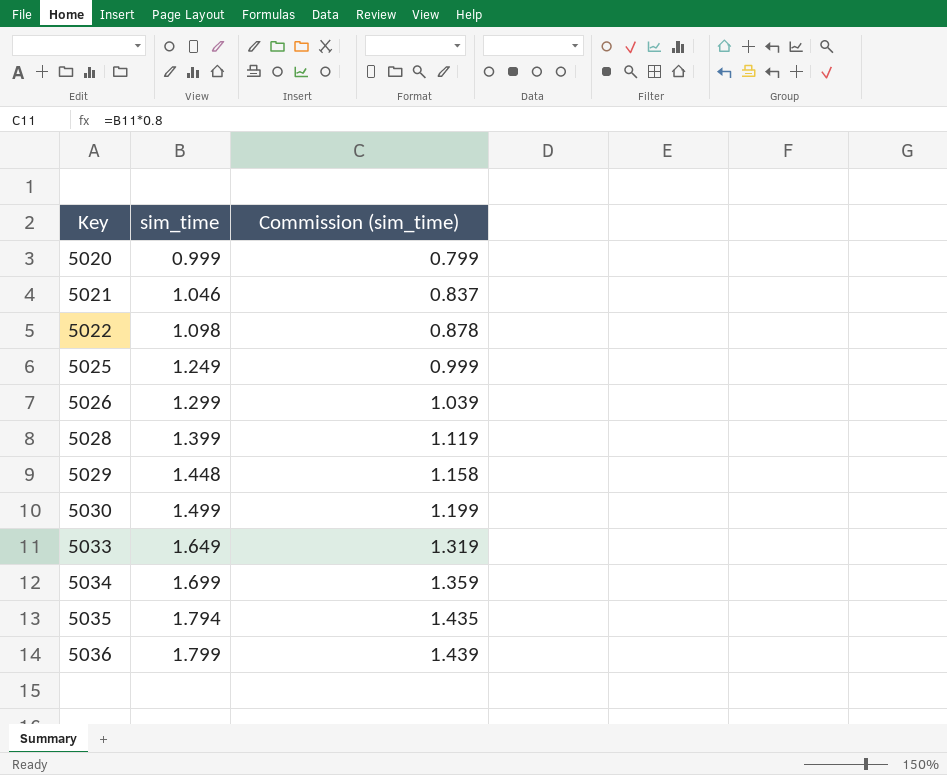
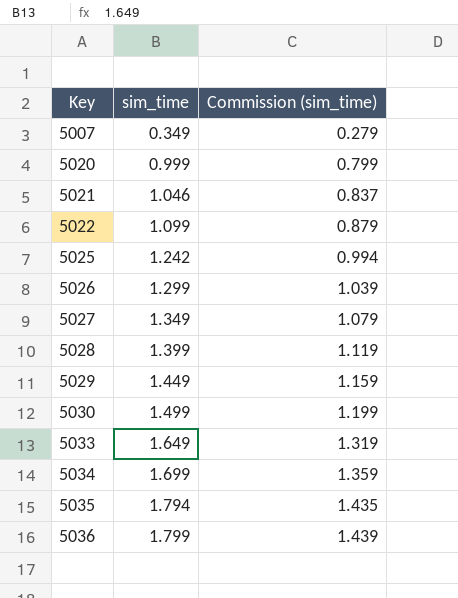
row 5007: none -> 0.349 | 0.279
5022 | sim_time: 1.098 -> 1.099
5022 | Commission (sim_time): 0.878 -> 0.879
5025 | sim_time: 1.249 -> 1.242
5025 | Commission (sim_time): 0.999 -> 0.994
row 5027: none -> 1.349 | 1.079
5029 | sim_time: 1.448 -> 1.449
5029 | Commission (sim_time): 1.158 -> 1.159

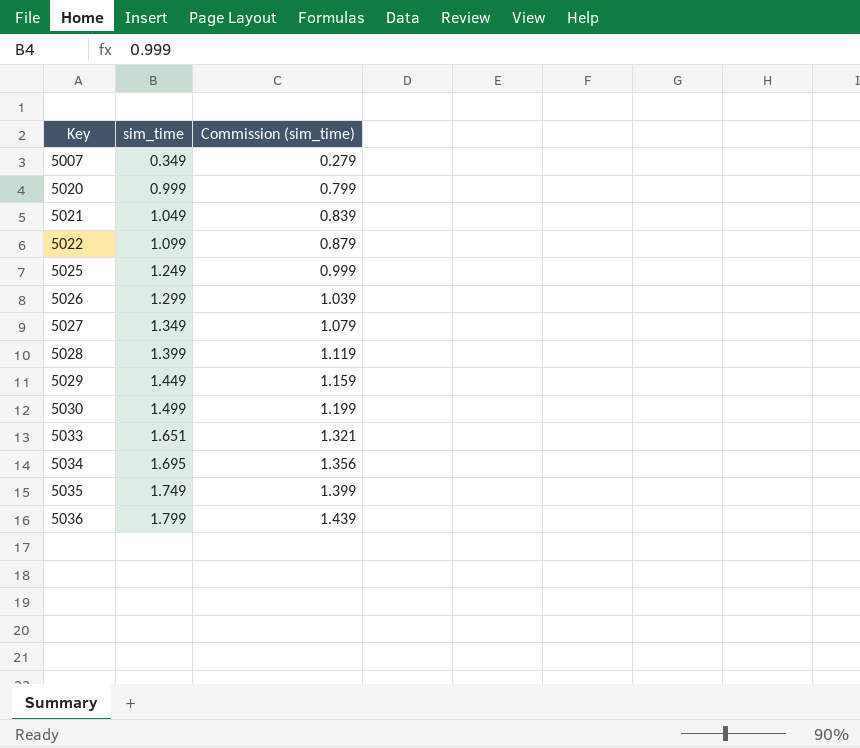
5021 | sim_time: 1.046 -> 1.049
5021 | Commission (sim_time): 0.837 -> 0.839
5025 | sim_time: 1.242 -> 1.249
5025 | Commission (sim_time): 0.994 -> 0.999
5033 | sim_time: 1.649 -> 1.651
5033 | Commission (sim_time): 1.319 -> 1.321
5034 | sim_time: 1.699 -> 1.695
5034 | Commission (sim_time): 1.359 -> 1.356
5035 | sim_time: 1.794 -> 1.749
5035 | Commission (sim_time): 1.435 -> 1.399

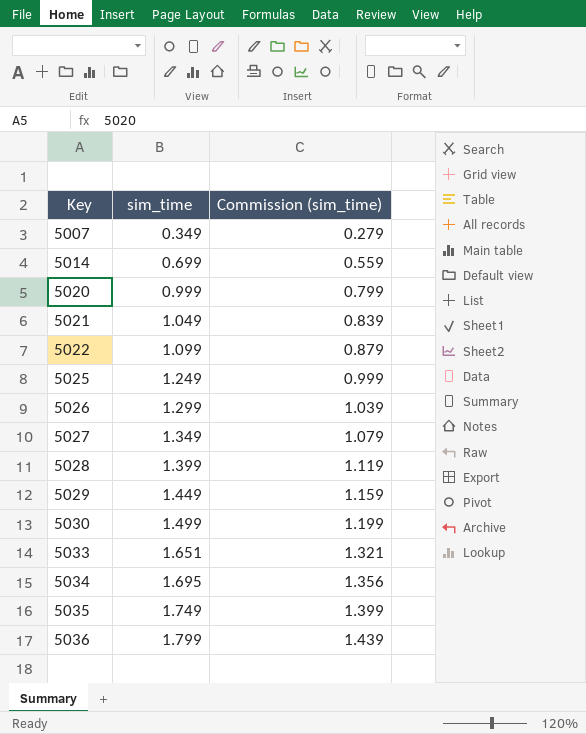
row 5014: none -> 0.699 | 0.559

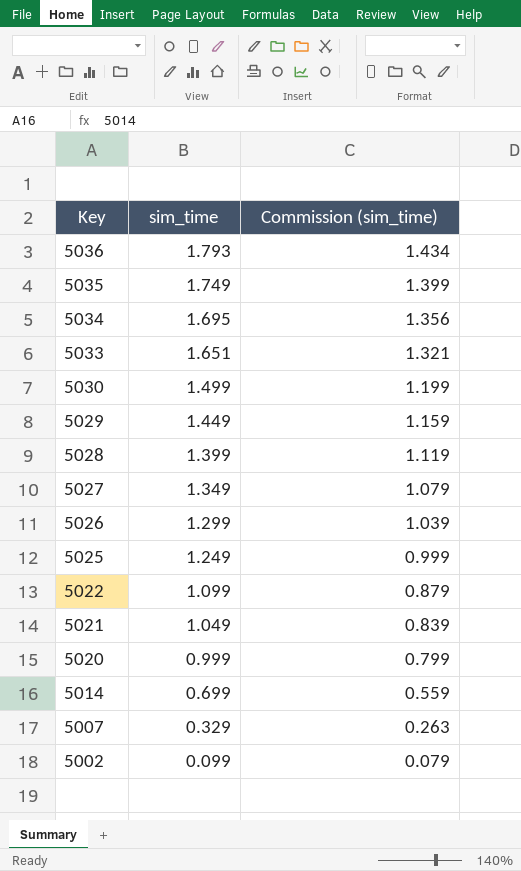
row order: Key ascending -> Key descending
5036 | sim_time: 1.799 -> 1.793
5036 | Commission (sim_time): 1.439 -> 1.434
5007 | sim_time: 0.349 -> 0.329
5007 | Commission (sim_time): 0.279 -> 0.263
row 5002: none -> 0.099 | 0.079

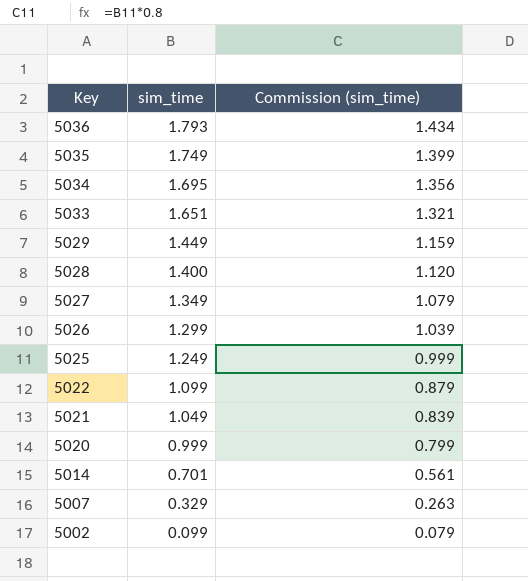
row 5030: 1.499 | 1.199 -> none
5028 | sim_time: 1.399 -> 1.400
5028 | Commission (sim_time): 1.119 -> 1.120
5014 | sim_time: 0.699 -> 0.701
5014 | Commission (sim_time): 0.559 -> 0.561

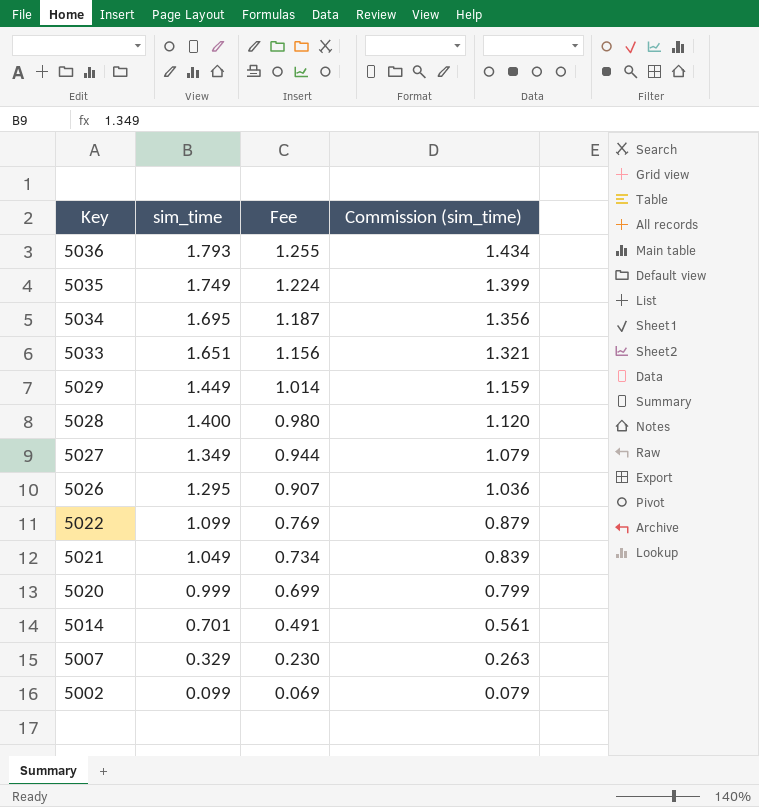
column Fee | formula: none -> [sim_time] * 0.7
row 5025: 1.249 | 0.999 -> none
5026 | sim_time: 1.299 -> 1.295
5026 | Commission (sim_time): 1.039 -> 1.036

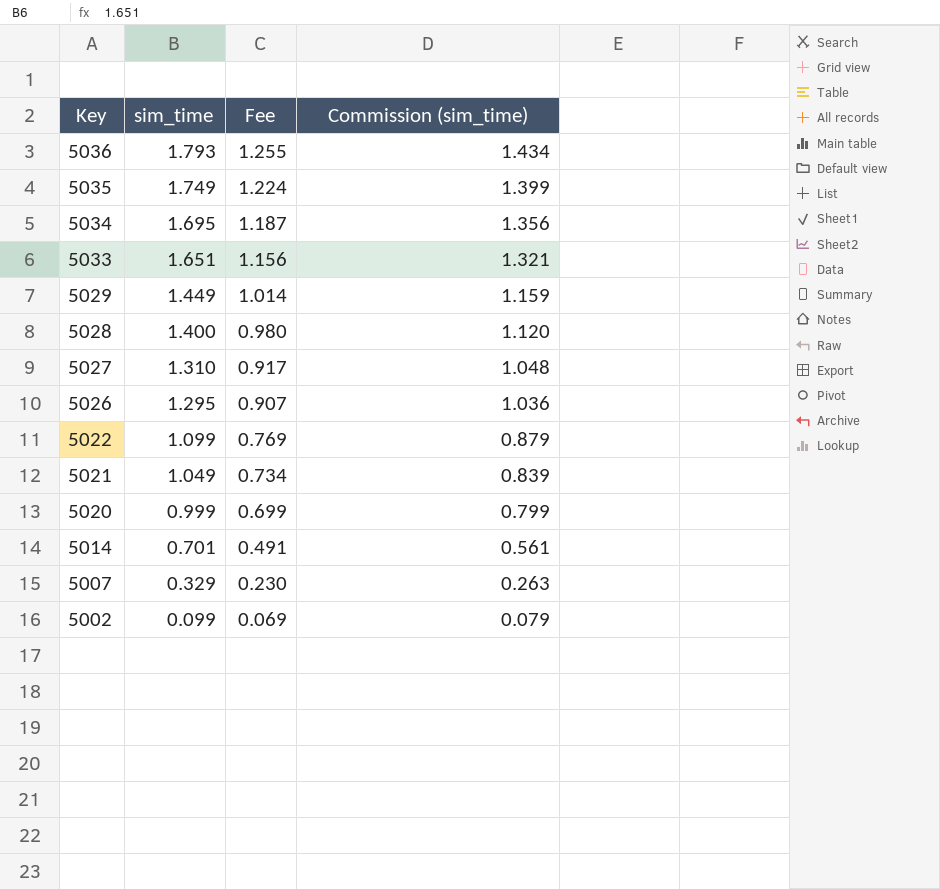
5027 | sim_time: 1.349 -> 1.310
5027 | Fee: 0.944 -> 0.917
5027 | Commission (sim_time): 1.079 -> 1.048

